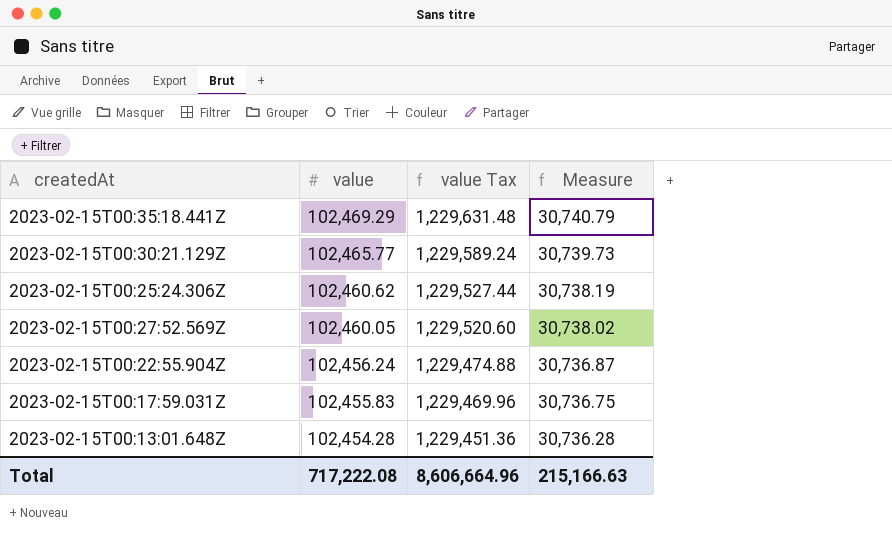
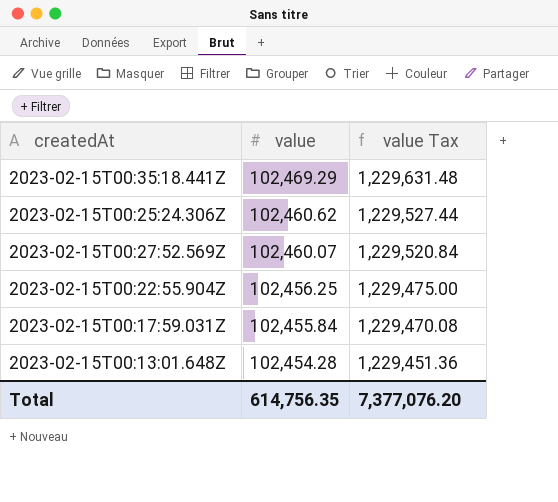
column Measure | formula: [value] * 0.3 -> none
row 2023-02-15T00:30:21.129Z: 102,465.77 | 1,229,589.24 | 30,739.73 -> none
2023-02-15T00:27:52.569Z | value: 102,460.05 -> 102,460.07
2023-02-15T00:27:52.569Z | value Tax: 1,229,520.60 -> 1,229,520.84
2023-02-15T00:22:55.904Z | value: 102,456.24 -> 102,456.25
2023-02-15T00:22:55.904Z | value Tax: 1,229,474.88 -> 1,229,475.00
2023-02-15T00:17:59.031Z | value: 102,455.83 -> 102,455.84
2023-02-15T00:17:59.031Z | value Tax: 1,229,469.96 -> 1,229,470.08
Total | value: 717,222.08 -> 614,756.35
Total | value Tax: 8,606,664.96 -> 7,377,076.20

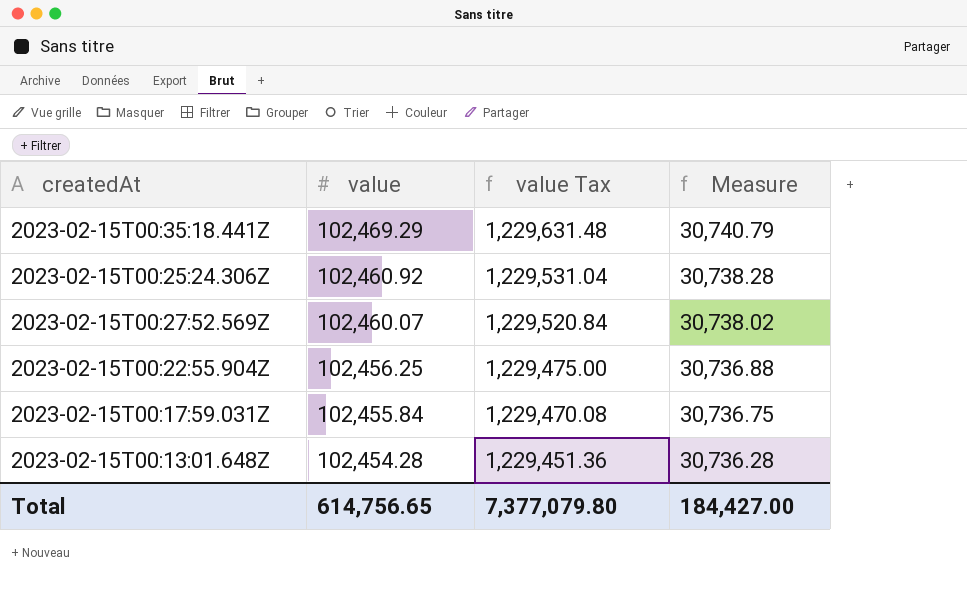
column Measure | formula: none -> [value] * 0.3
2023-02-15T00:25:24.306Z | value: 102,460.62 -> 102,460.92
2023-02-15T00:25:24.306Z | value Tax: 1,229,527.44 -> 1,229,531.04
Total | value: 614,756.35 -> 614,756.65
Total | value Tax: 7,377,076.20 -> 7,377,079.80

